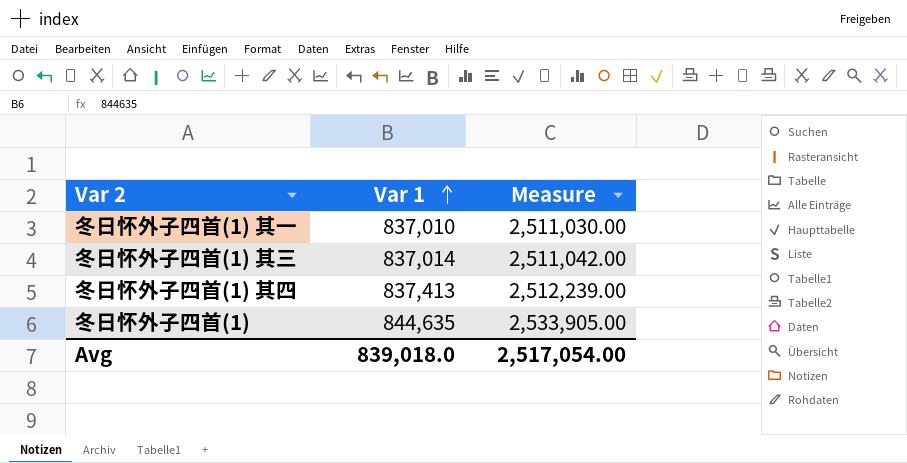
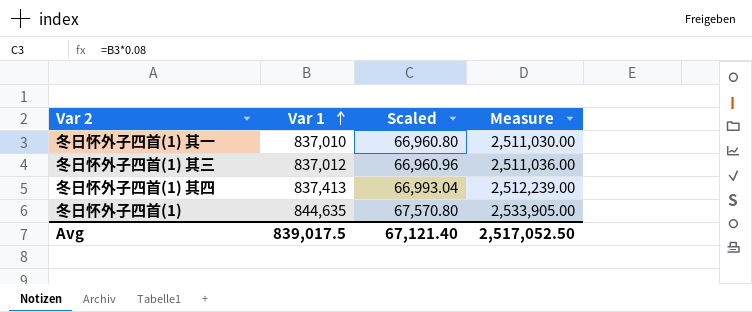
column Scaled | formula: none -> [Var 1] * 0.08
冬日怀外子四首(1) 其三 | Var 1: 837,014 -> 837,012
冬日怀外子四首(1) 其三 | Measure: 2,511,042.00 -> 2,511,036.00
Avg | Var 1: 839,018.0 -> 839,017.5
Avg | Measure: 2,517,054.00 -> 2,517,052.50

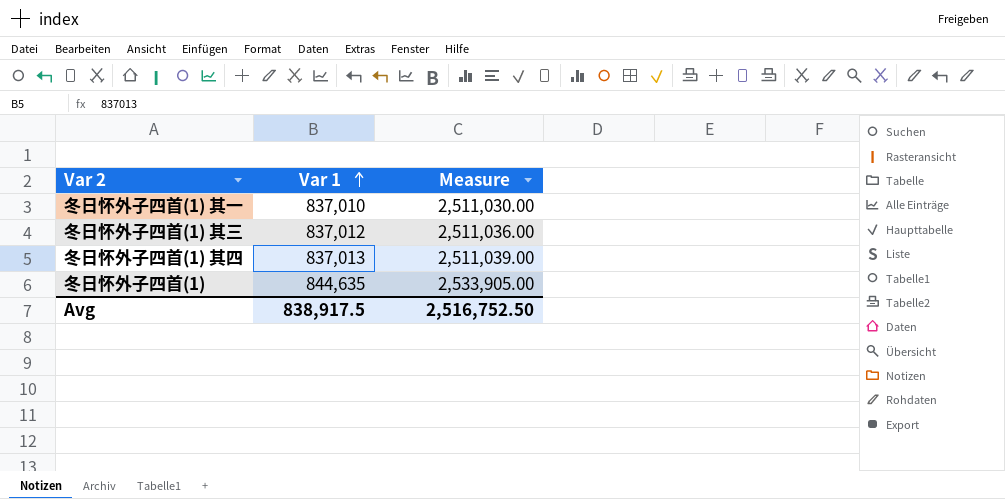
column Scaled | formula: [Var 1] * 0.08 -> none
冬日怀外子四首(1) 其四 | Var 1: 837,413 -> 837,013
冬日怀外子四首(1) 其四 | Measure: 2,512,239.00 -> 2,511,039.00
Avg | Var 1: 839,017.5 -> 838,917.5
Avg | Measure: 2,517,052.50 -> 2,516,752.50

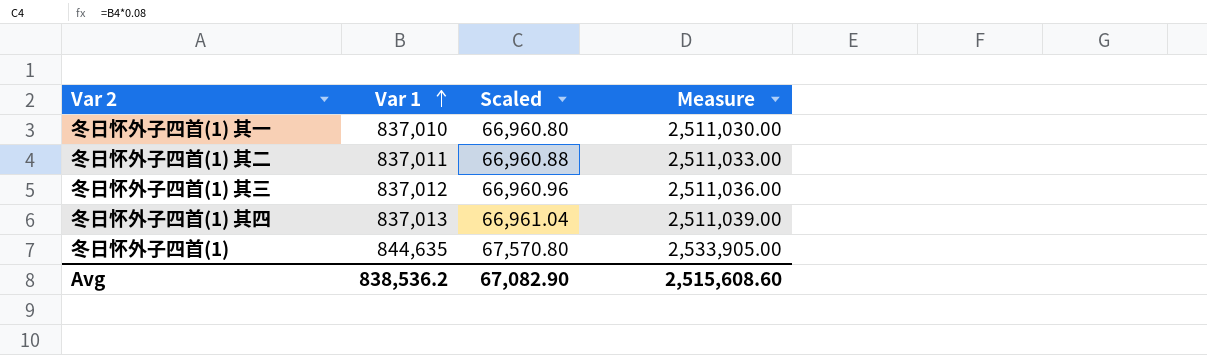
column Scaled | formula: none -> [Var 1] * 0.08
row 冬日怀外子四首(1) 其二: none -> 837,011 | 66,960.88 | 2,511,033.00
Avg | Var 1: 838,917.5 -> 838,536.2
Avg | Measure: 2,516,752.50 -> 2,515,608.60

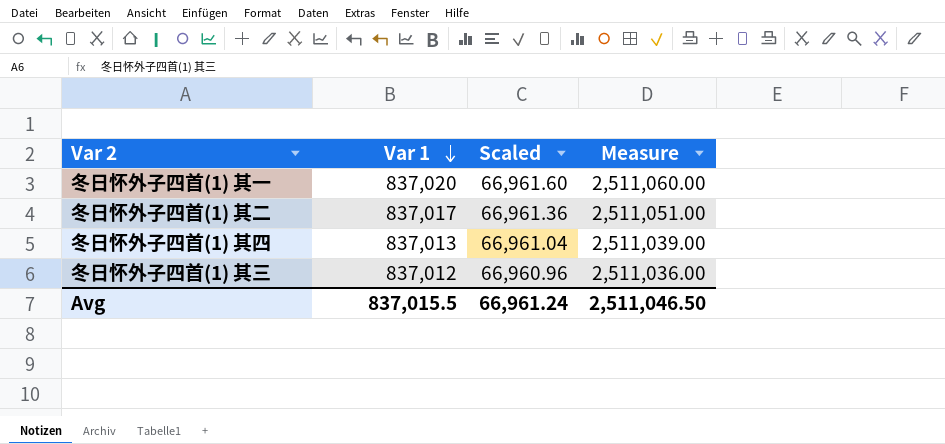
row order: Var 1 ascending -> Var 1 descending
row 冬日怀外子四首(1): 844,635 | 67,570.80 | 2,533,905.00 -> none
冬日怀外子四首(1) 其一 | Var 1: 837,010 -> 837,020
冬日怀外子四首(1) 其一 | Scaled: 66,960.80 -> 66,961.60
冬日怀外子四首(1) 其一 | Measure: 2,511,030.00 -> 2,511,060.00
冬日怀外子四首(1) 其二 | Var 1: 837,011 -> 837,017
冬日怀外子四首(1) 其二 | Scaled: 66,960.88 -> 66,961.36
冬日怀外子四首(1) 其二 | Measure: 2,511,033.00 -> 2,511,051.00
Avg | Var 1: 838,536.2 -> 837,015.5
Avg | Scaled: 67,082.90 -> 66,961.24
Avg | Measure: 2,515,608.60 -> 2,511,046.50

